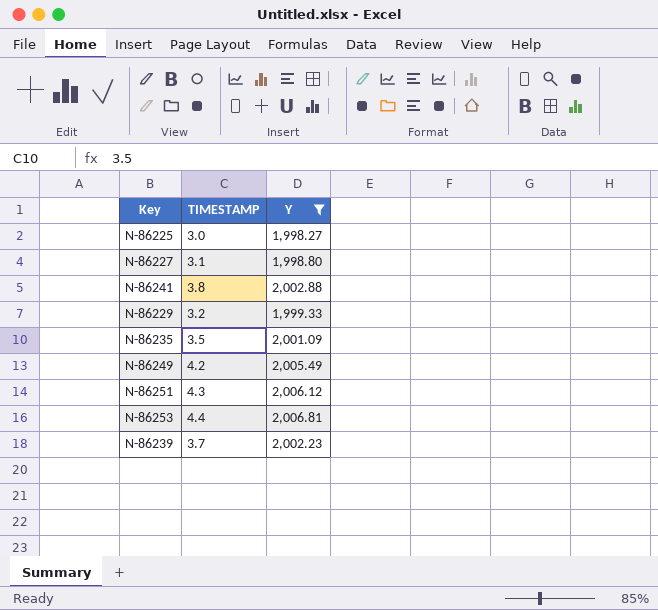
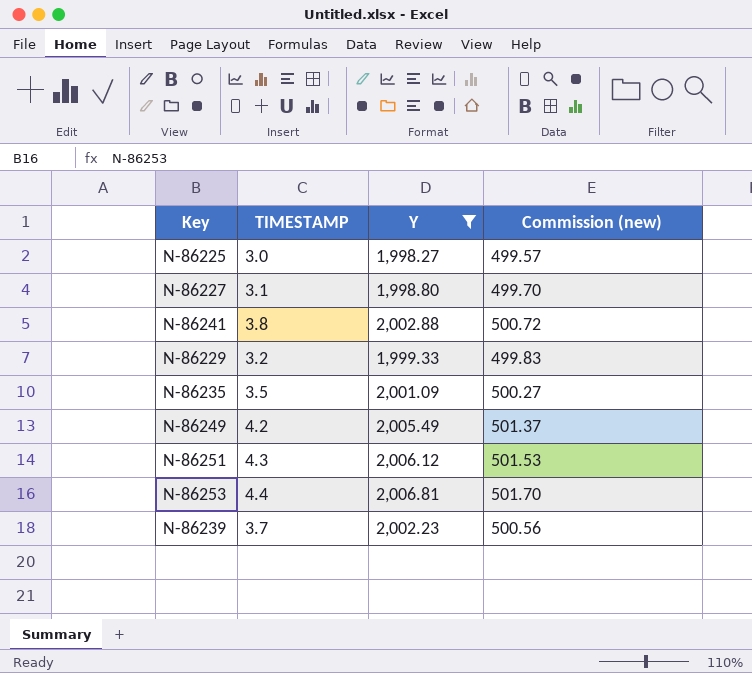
column Commission (new) | formula: none -> [Y] * 0.25

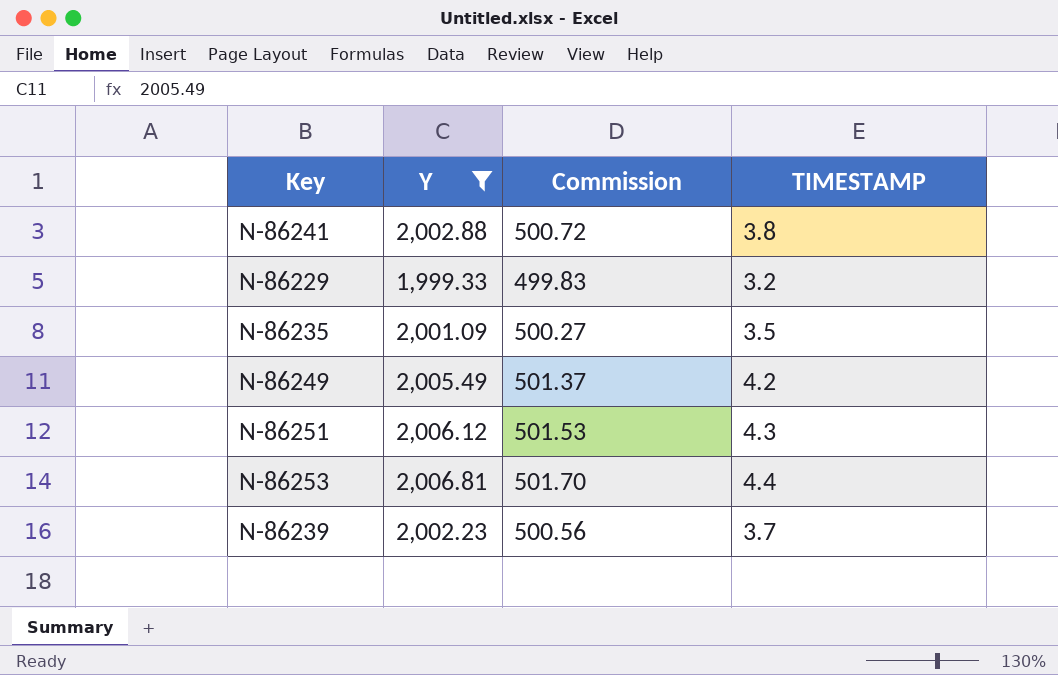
column name: Commission (new) -> Commission
column TIMESTAMP | position: 2 -> 4
row N-86225: 3.0 | 1,998.27 | 499.57 -> none
row N-86227: 3.1 | 1,998.80 | 499.70 -> none

